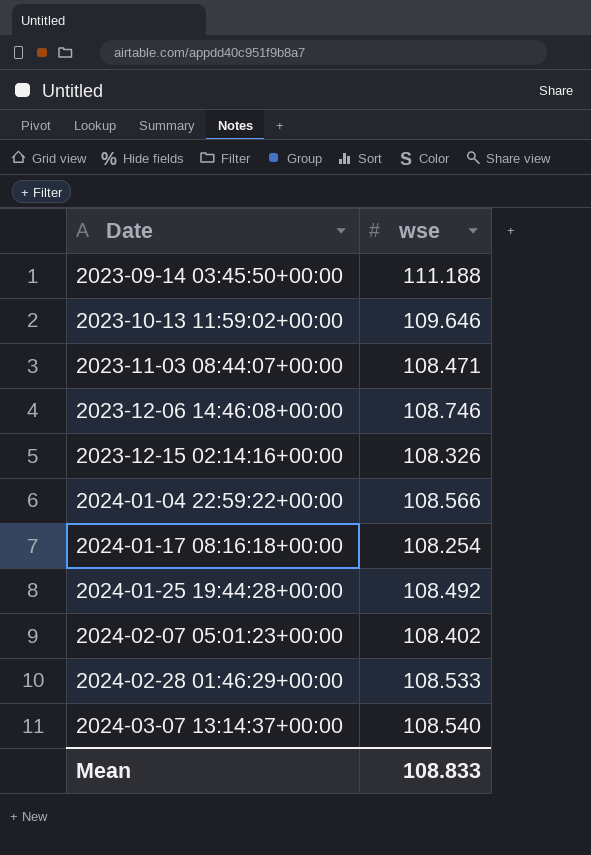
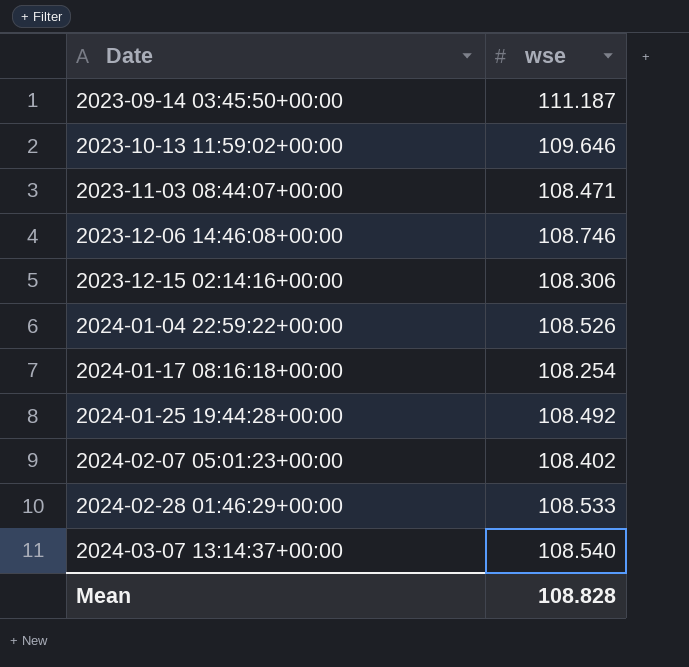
2023-09-14 03:45:50+00:00 | wse: 111.188 -> 111.187
2023-12-15 02:14:16+00:00 | wse: 108.326 -> 108.306
2024-01-04 22:59:22+00:00 | wse: 108.566 -> 108.526
Mean | wse: 108.833 -> 108.828

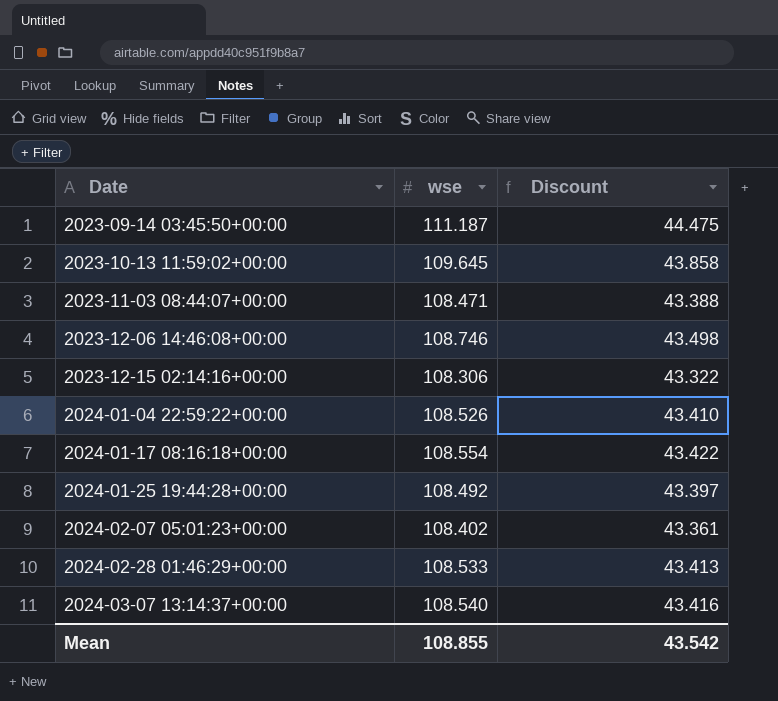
column Discount | formula: none -> [wse] * 0.4
2023-10-13 11:59:02+00:00 | wse: 109.646 -> 109.645
2024-01-17 08:16:18+00:00 | wse: 108.254 -> 108.554
Mean | wse: 108.828 -> 108.855

